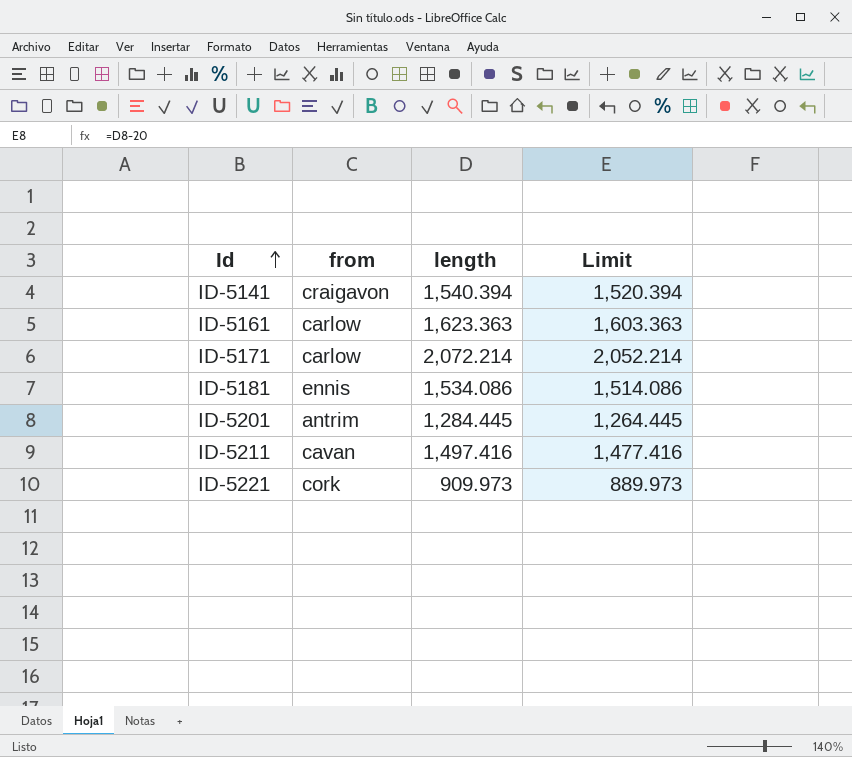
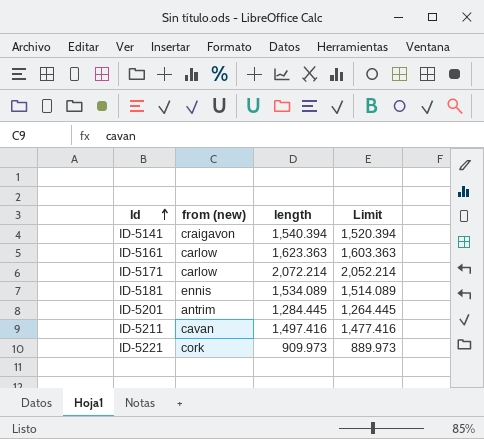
column name: from -> from (new)
ID-5181 | length: 1,534.086 -> 1,534.089
ID-5181 | Limit: 1,514.086 -> 1,514.089

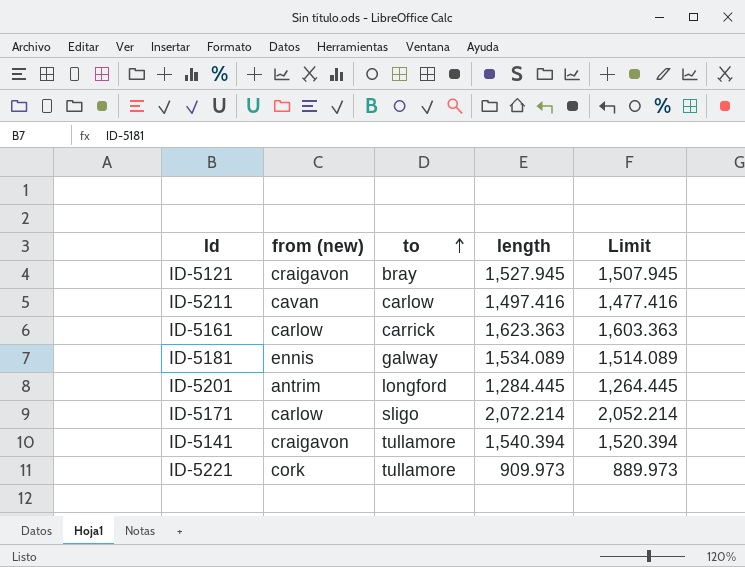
row order: Id ascending -> to ascending
column to | position: none -> 3
row ID-5121: none -> craigavon | bray | 1,527.945 | 1,507.945

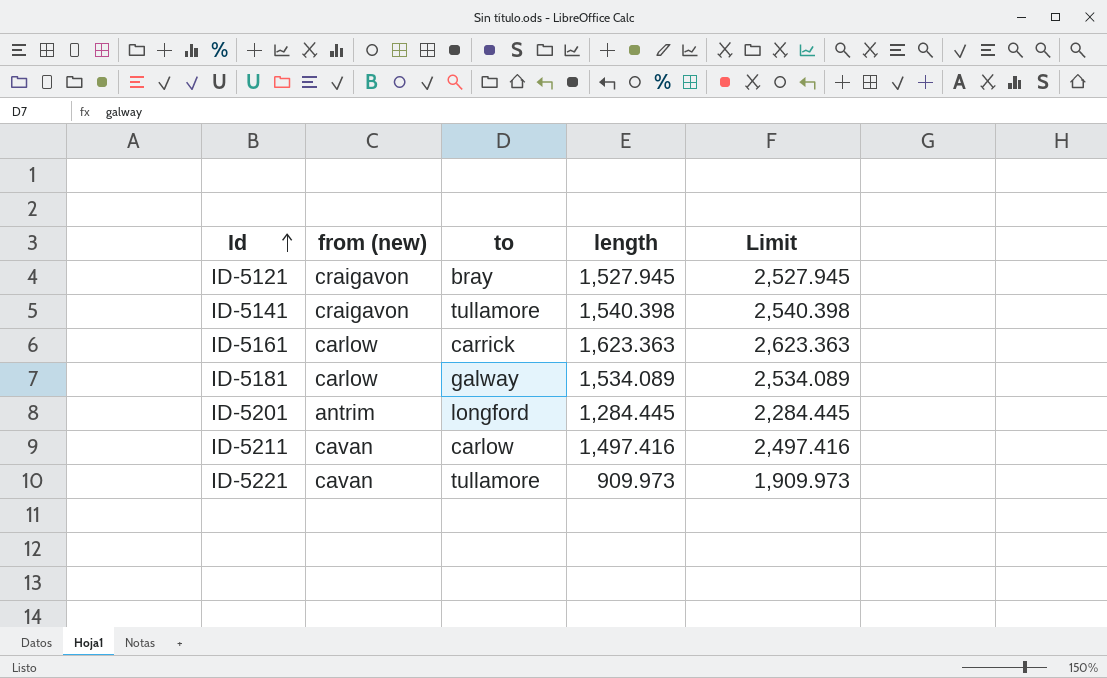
row order: to ascending -> Id ascending
column Limit | formula: [length] - 20 -> [length] + 1000
row ID-5171: carlow | sligo | 2,072.214 | 2,052.214 -> none
ID-5141 | length: 1,540.394 -> 1,540.398
ID-5181 | from (new): ennis -> carlow
ID-5221 | from (new): cork -> cavan

